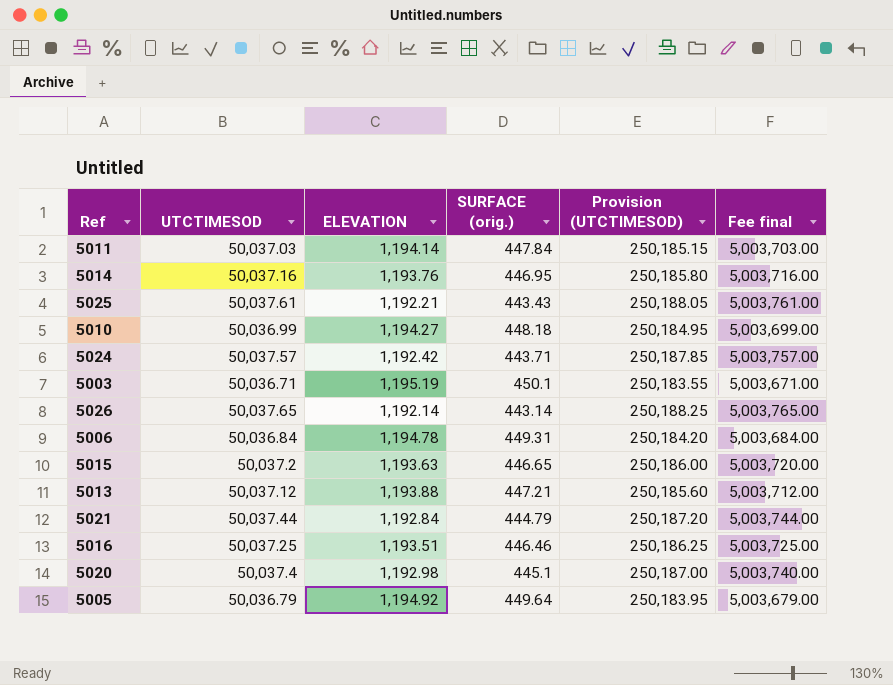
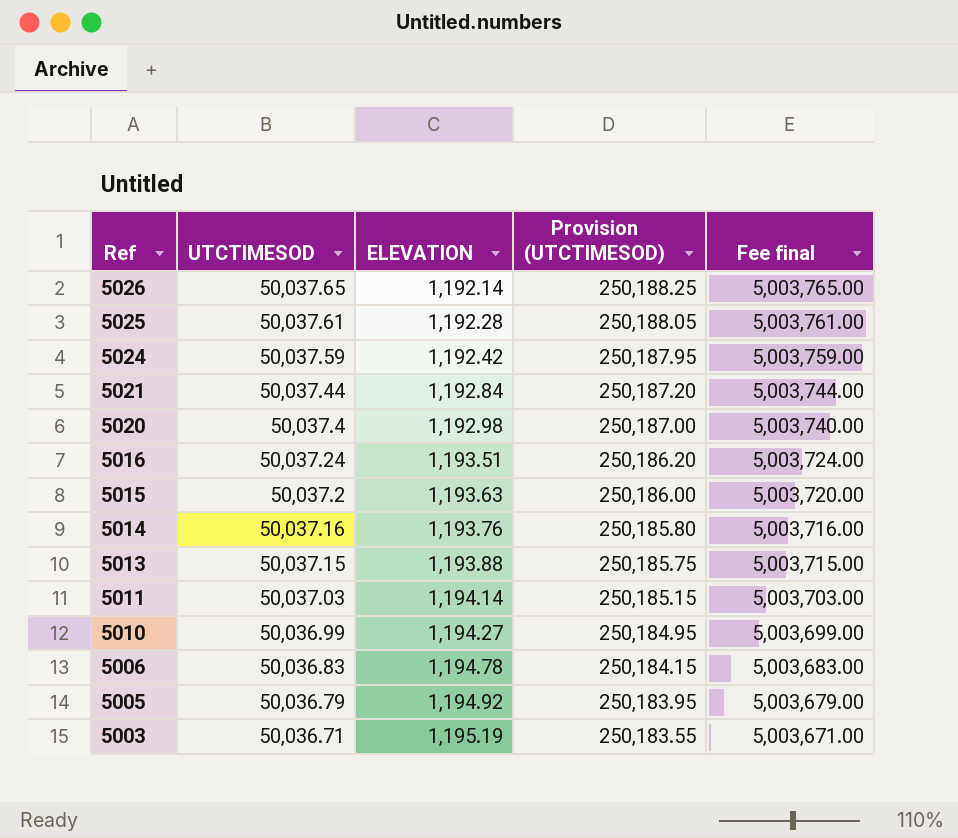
row order: none -> Ref descending
column SURFACE (orig.) | position: 4 -> none
5025 | ELEVATION: 1,192.21 -> 1,192.28
5024 | UTCTIMESOD: 50,037.57 -> 50,037.59
5024 | Provision (UTCTIMESOD): 250,187.85 -> 250,187.95
5024 | Fee final: 5,003,757.00 -> 5,003,759.00
5016 | UTCTIMESOD: 50,037.25 -> 50,037.24
5016 | Provision (UTCTIMESOD): 250,186.25 -> 250,186.20
5016 | Fee final: 5,003,725.00 -> 5,003,724.00
5013 | UTCTIMESOD: 50,037.12 -> 50,037.15
5013 | Provision (UTCTIMESOD): 250,185.60 -> 250,185.75
5013 | Fee final: 5,003,712.00 -> 5,003,715.00
5006 | UTCTIMESOD: 50,036.84 -> 50,036.83
5006 | Provision (UTCTIMESOD): 250,184.20 -> 250,184.15
5006 | Fee final: 5,003,684.00 -> 5,003,683.00

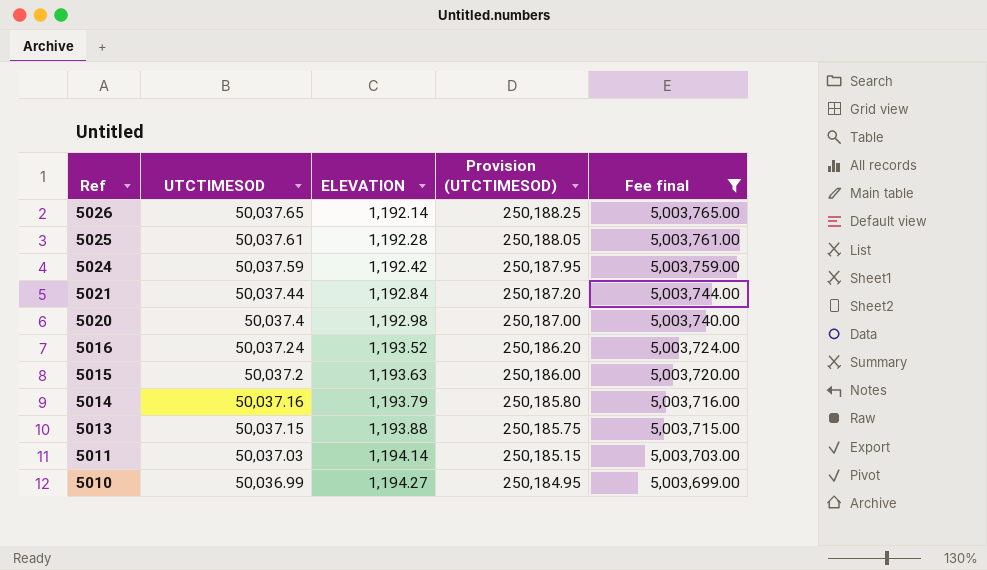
filter: none -> Fee final >= 5,003,699.00
5016 | ELEVATION: 1,193.51 -> 1,193.52
5014 | ELEVATION: 1,193.76 -> 1,193.79

